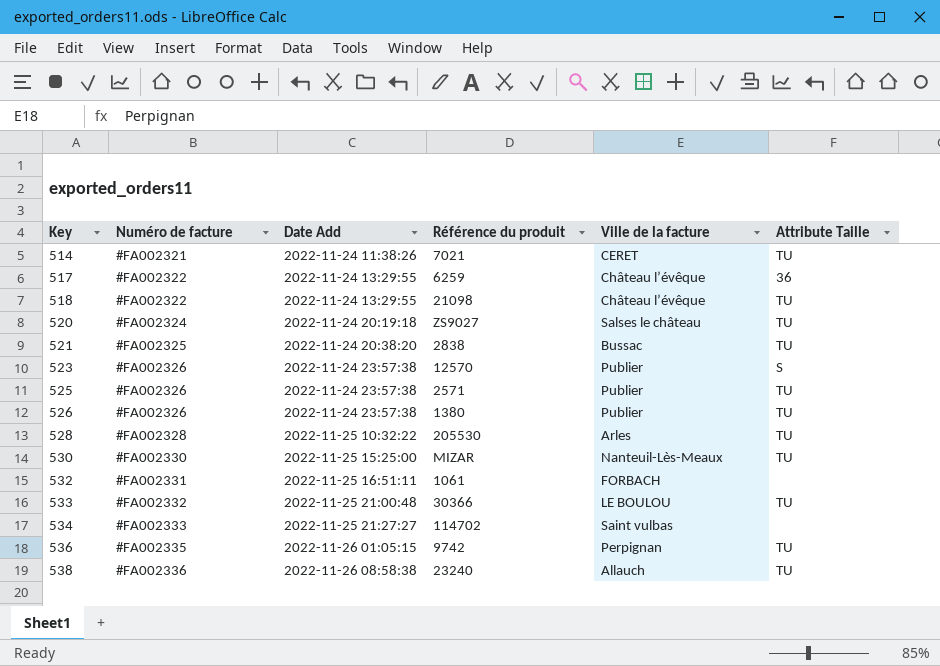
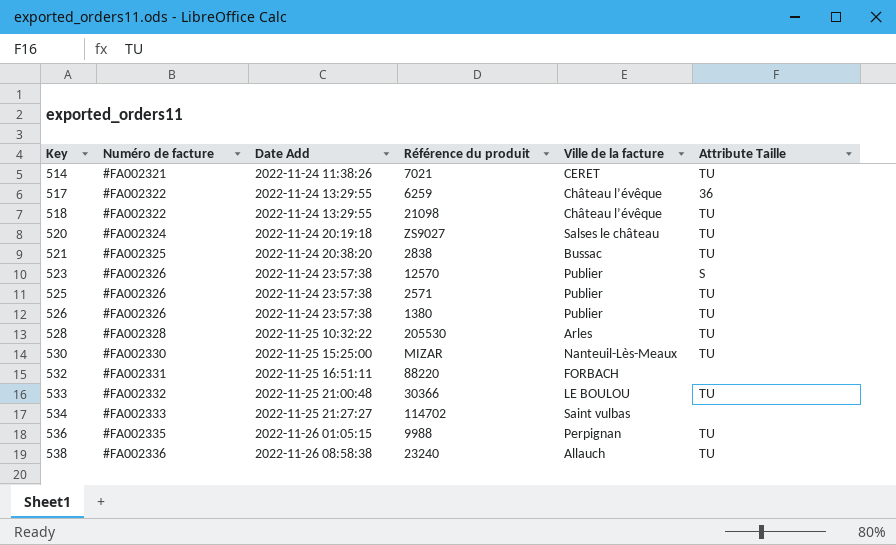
532 | Référence du produit: 1061 -> 88220
536 | Référence du produit: 9742 -> 9988

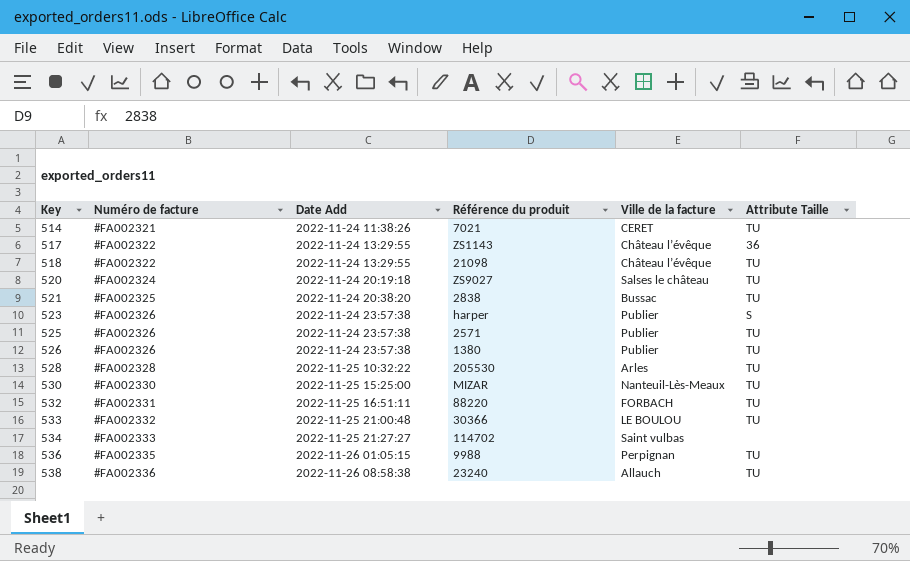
517 | Référence du produit: 6259 -> ZS1143
523 | Référence du produit: 12570 -> harper
532 | Attribute Taille: none -> TU

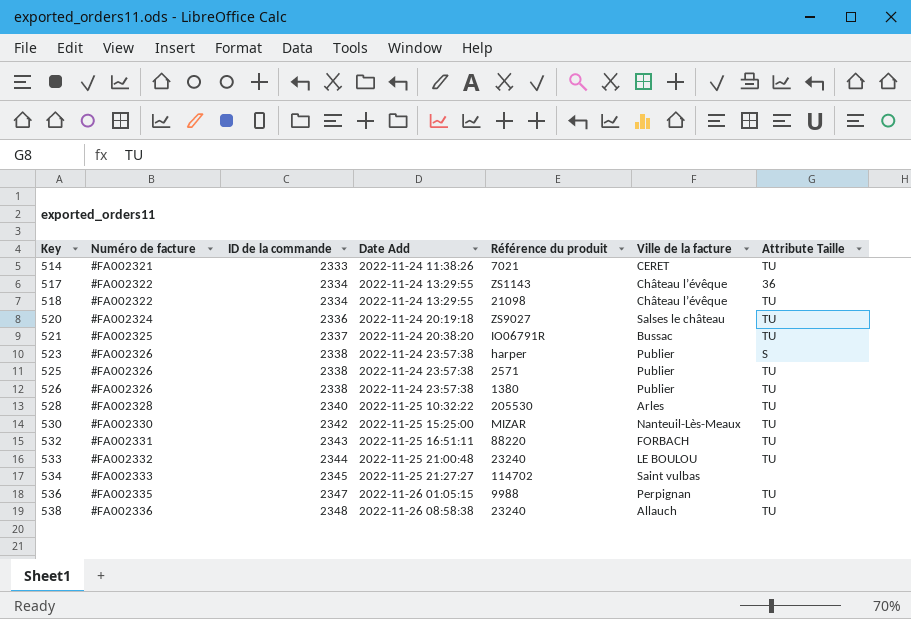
column ID de la commande | position: none -> 3
521 | Référence du produit: 2838 -> IO06791R
533 | Référence du produit: 30366 -> 23240

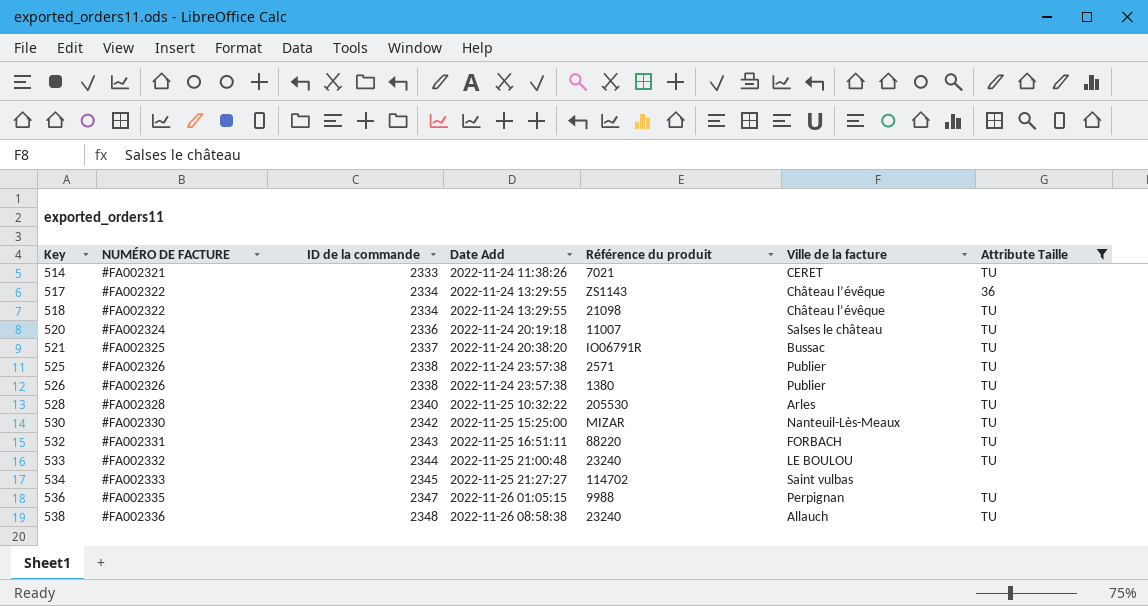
filter: none -> Attribute Taille != S
column name: Numéro de facture -> NUMÉRO DE FACTURE
520 | Référence du produit: ZS9027 -> 11007

